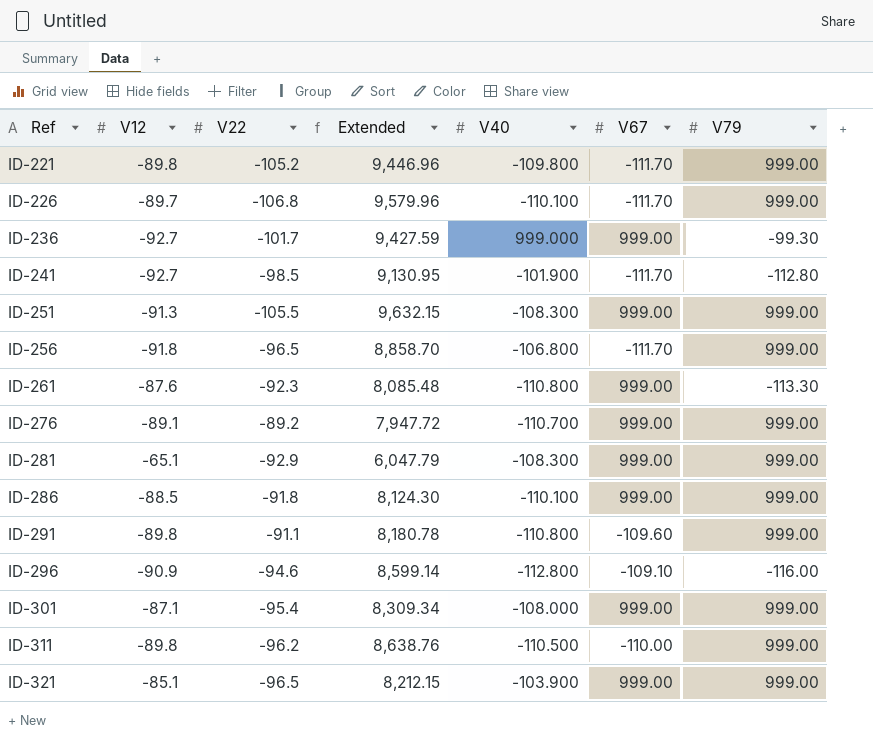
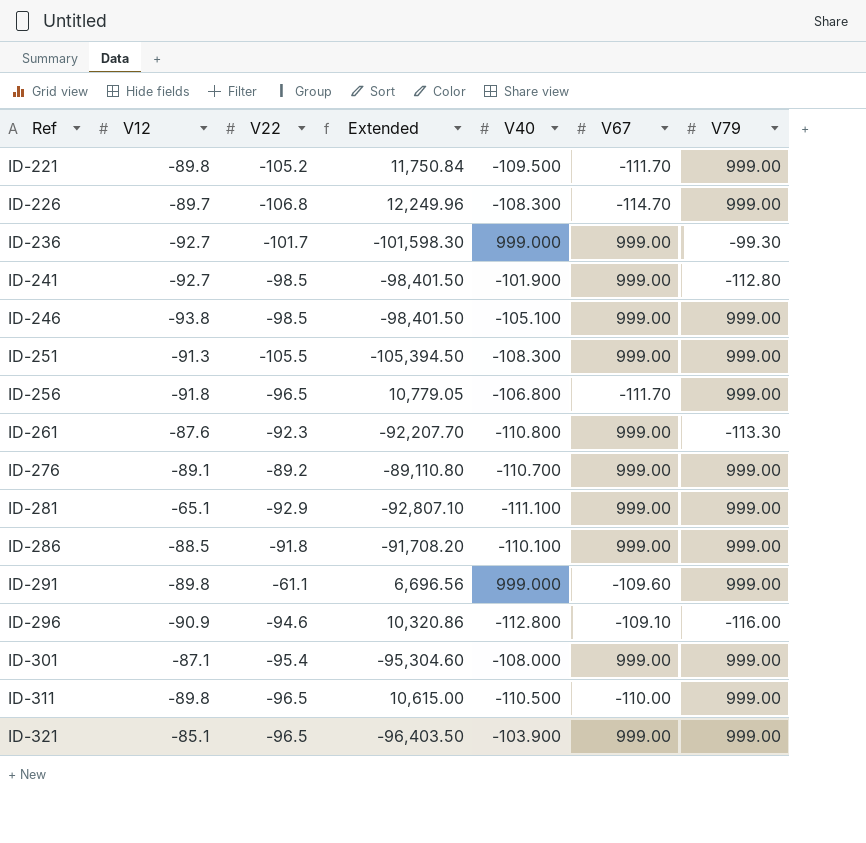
column Extended | formula: [V12] * [V22] -> [V22] * [V67]
ID-221 | V40: -109.800 -> -109.500
ID-226 | V40: -110.100 -> -108.300
ID-226 | V67: -111.70 -> -114.70
ID-241 | V67: -111.70 -> 999.00
row ID-246: none -> -93.8 | -98.5 | -98,401.50 | -105.100 | 999.00 | 999.00
ID-281 | V40: -108.300 -> -111.100
ID-291 | V22: -91.1 -> -61.1
ID-291 | V40: -110.800 -> 999.000
ID-311 | V22: -96.2 -> -96.5

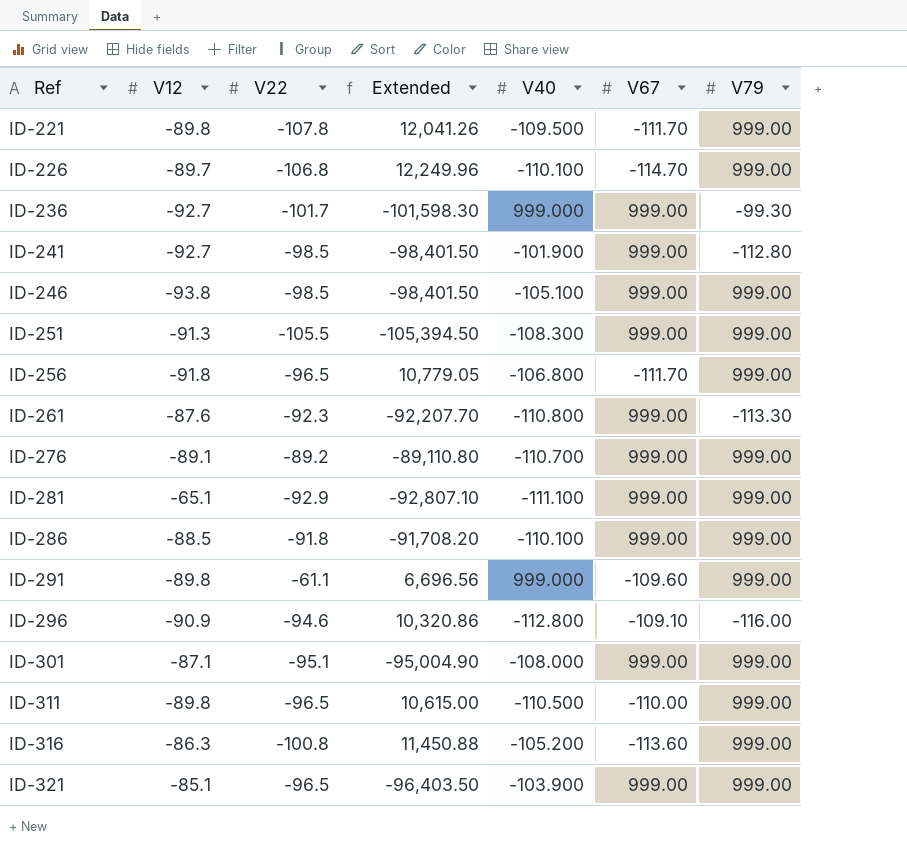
ID-221 | V22: -105.2 -> -107.8
ID-221 | Extended: 11,750.84 -> 12,041.26
ID-226 | V40: -108.300 -> -110.100
ID-301 | V22: -95.4 -> -95.1
ID-301 | Extended: -95,304.60 -> -95,004.90
row ID-316: none -> -86.3 | -100.8 | 11,450.88 | -105.200 | -113.60 | 999.00

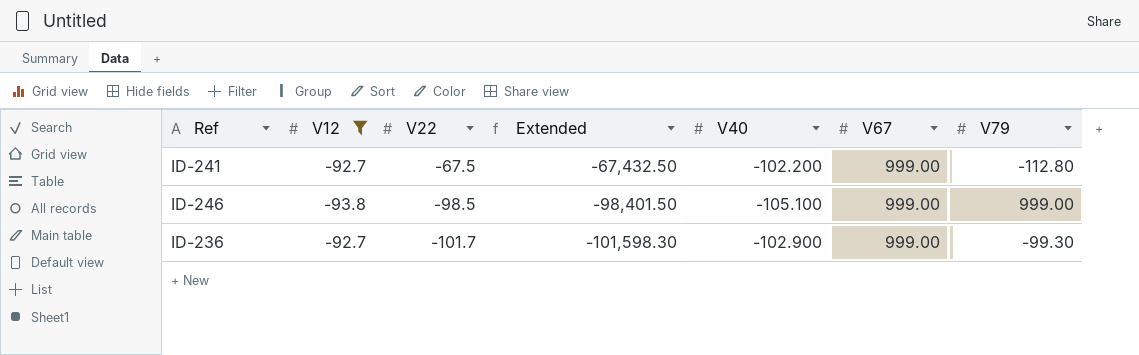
filter: none -> V12 <= -92.7
row order: Ref ascending -> V22 descending
ID-241 | V22: -98.5 -> -67.5
ID-241 | Extended: -98,401.50 -> -67,432.50
ID-241 | V40: -101.900 -> -102.200
ID-236 | V40: 999.000 -> -102.900

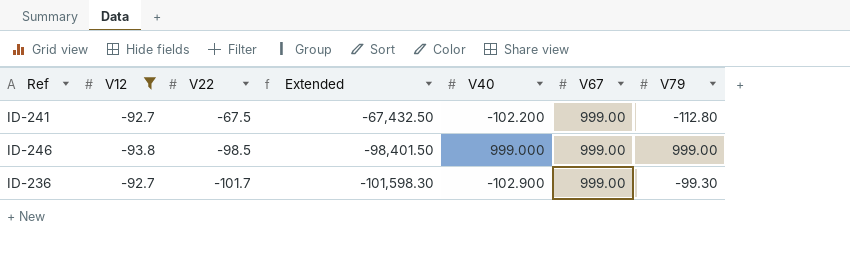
ID-246 | V40: -105.100 -> 999.000

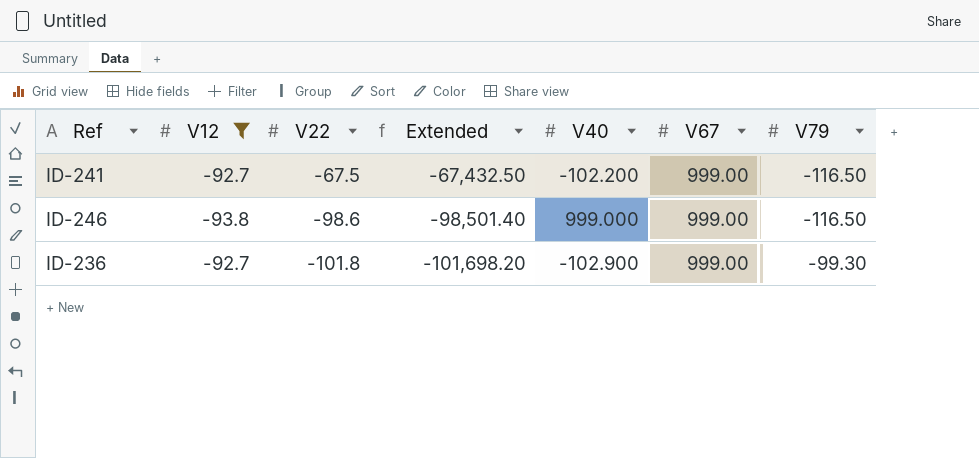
ID-241 | V79: -112.80 -> -116.50
ID-246 | V22: -98.5 -> -98.6
ID-246 | Extended: -98,401.50 -> -98,501.40
ID-246 | V79: 999.00 -> -116.50
ID-236 | V22: -101.7 -> -101.8
ID-236 | Extended: -101,598.30 -> -101,698.20

